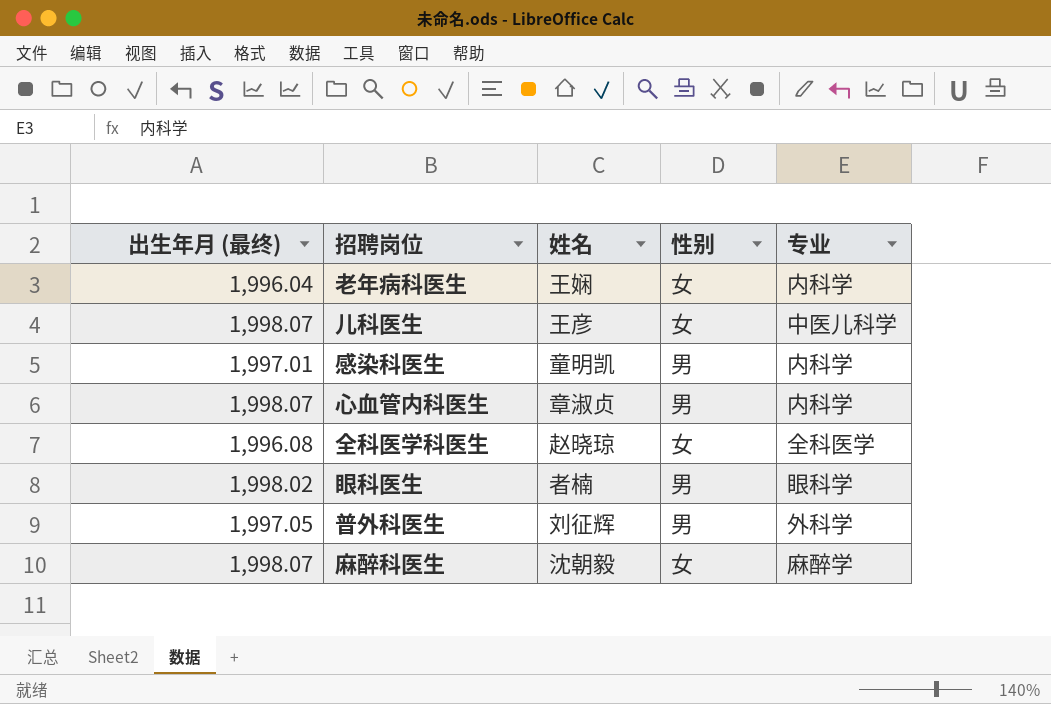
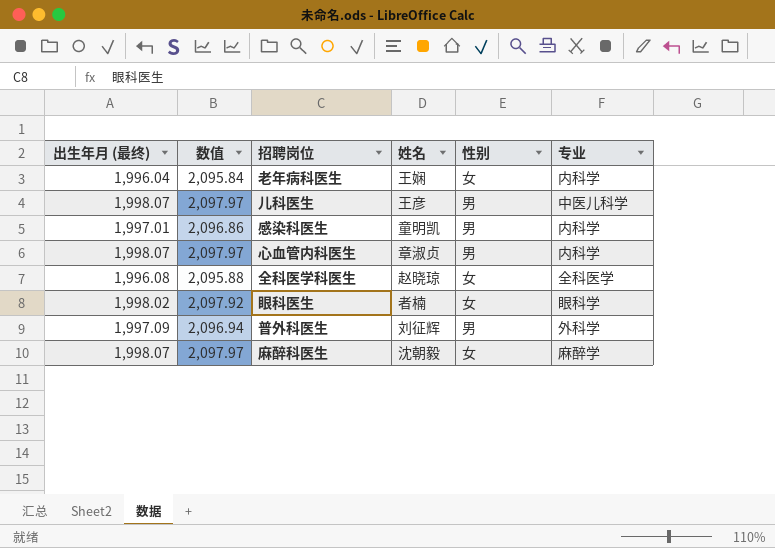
column 数值 | formula: none -> [出生年月 (最终)] * 1.05
儿科医生 | 性别: 女 -> 男
眼科医生 | 性别: 男 -> 女
普外科医生 | 出生年月 (最终): 1,997.05 -> 1,997.09

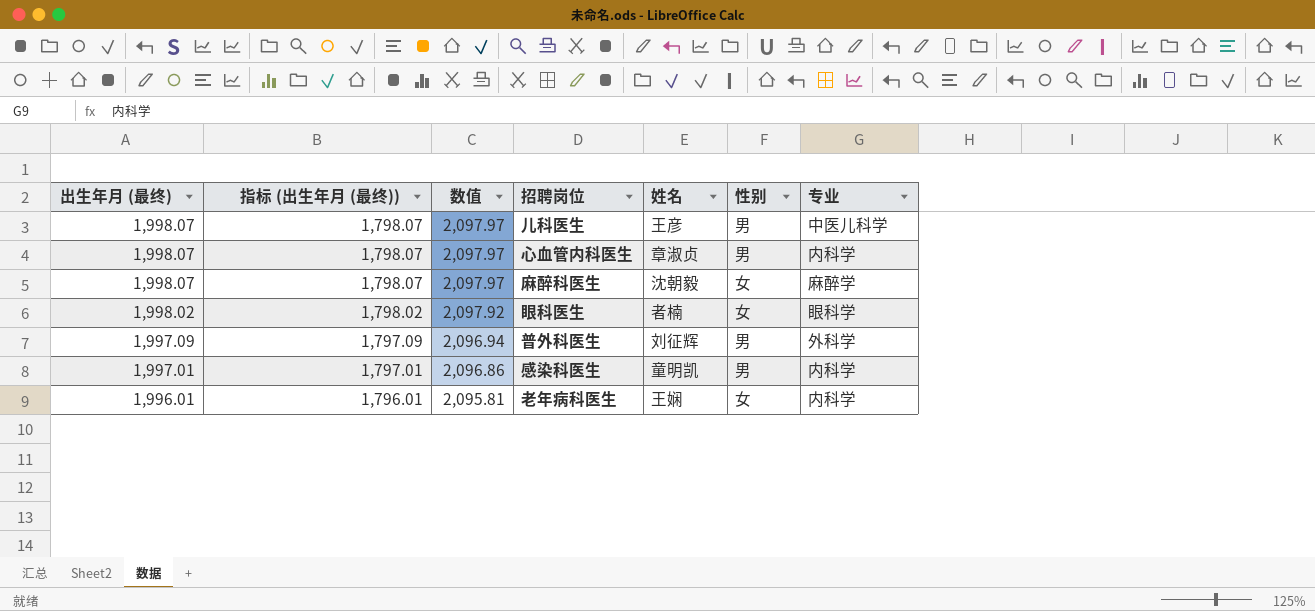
row order: none -> 出生年月 (最终) descending
column 指标 (出生年月 (最终)) | formula: none -> [出生年月 (最终)] - 200
row 全科医学科医生: 1,996.08 | 2,095.88 | 赵晓琼 | 女 | 全科医学 -> none
老年病科医生 | 出生年月 (最终): 1,996.04 -> 1,996.01
老年病科医生 | 数值: 2,095.84 -> 2,095.81

